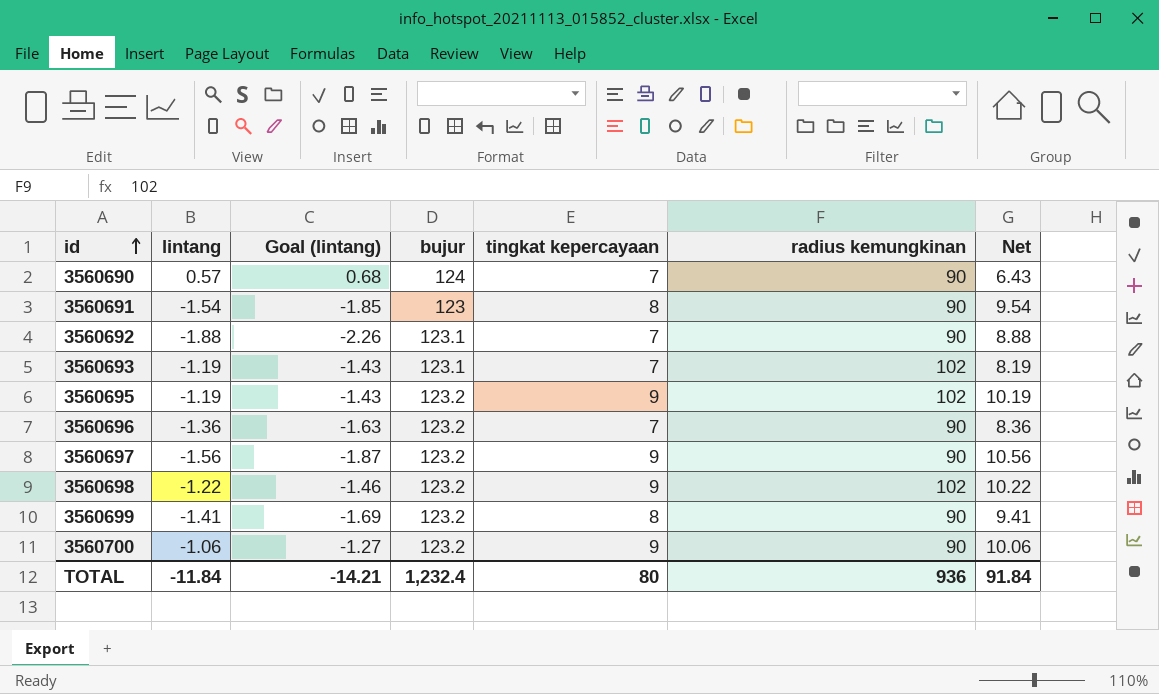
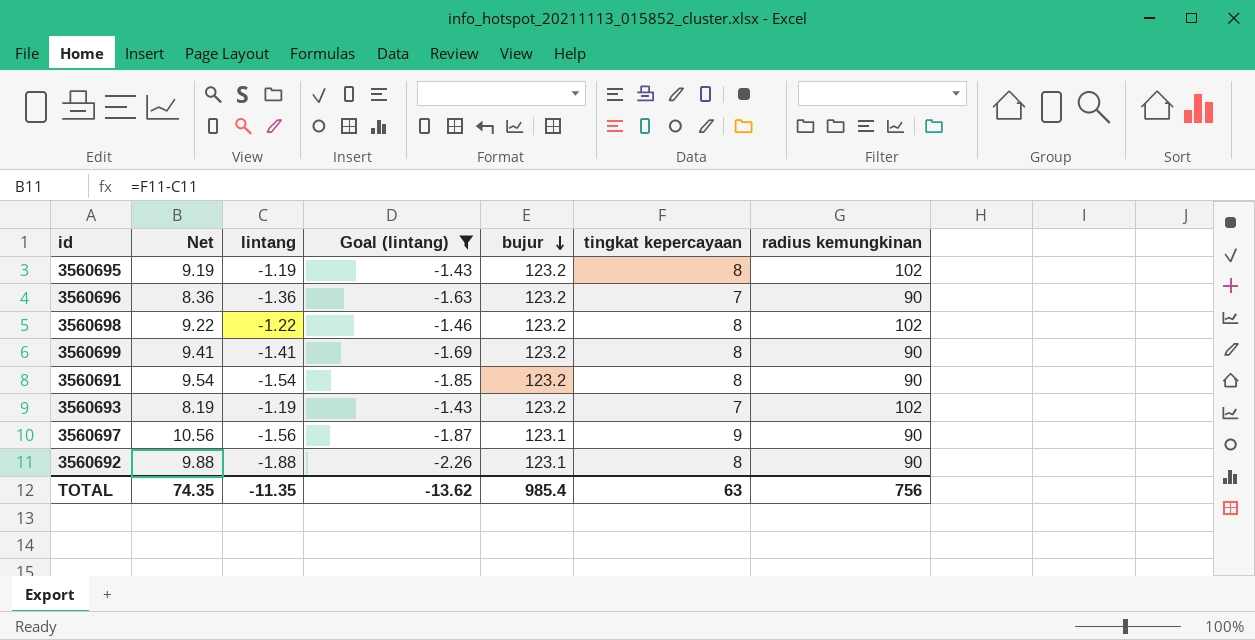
filter: none -> Goal (lintang) <= -1.43
row order: id ascending -> bujur descending
column Net | position: 7 -> 2
3560695 | Net: 10.19 -> 9.19
3560695 | tingkat kepercayaan: 9 -> 8
3560698 | Net: 10.22 -> 9.22
3560698 | tingkat kepercayaan: 9 -> 8
3560691 | bujur: 123 -> 123.2
3560693 | bujur: 123.1 -> 123.2
3560697 | bujur: 123.2 -> 123.1
3560692 | Net: 8.88 -> 9.88
3560692 | tingkat kepercayaan: 7 -> 8
TOTAL | Net: 91.84 -> 74.35
TOTAL | lintang: -11.84 -> -11.35
TOTAL | Goal (lintang): -14.21 -> -13.62
TOTAL | bujur: 1,232.4 -> 985.4
TOTAL | tingkat kepercayaan: 80 -> 63
TOTAL | radius kemungkinan: 936 -> 756

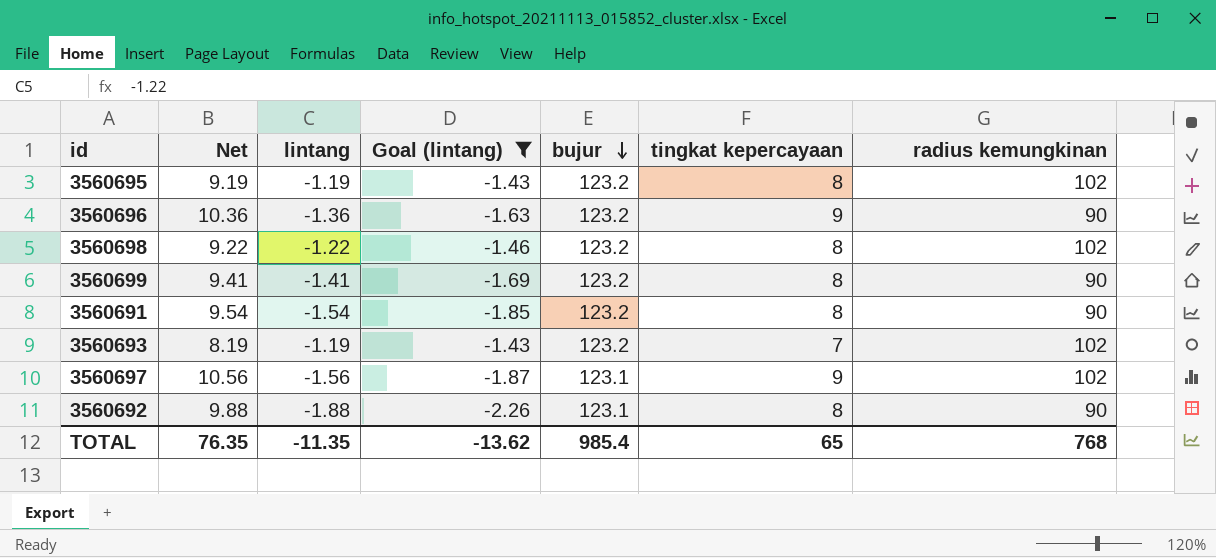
3560696 | Net: 8.36 -> 10.36
3560696 | tingkat kepercayaan: 7 -> 9
3560697 | radius kemungkinan: 90 -> 102
TOTAL | Net: 74.35 -> 76.35
TOTAL | tingkat kepercayaan: 63 -> 65
TOTAL | radius kemungkinan: 756 -> 768

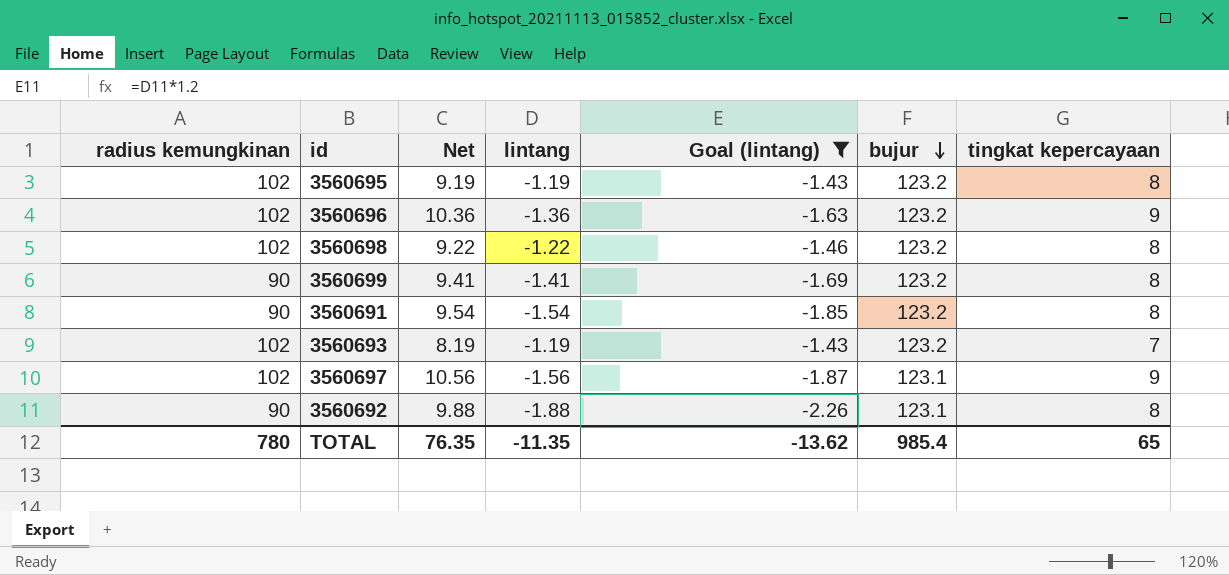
column radius kemungkinan | position: 7 -> 1
3560696 | radius kemungkinan: 90 -> 102
TOTAL | radius kemungkinan: 768 -> 780

